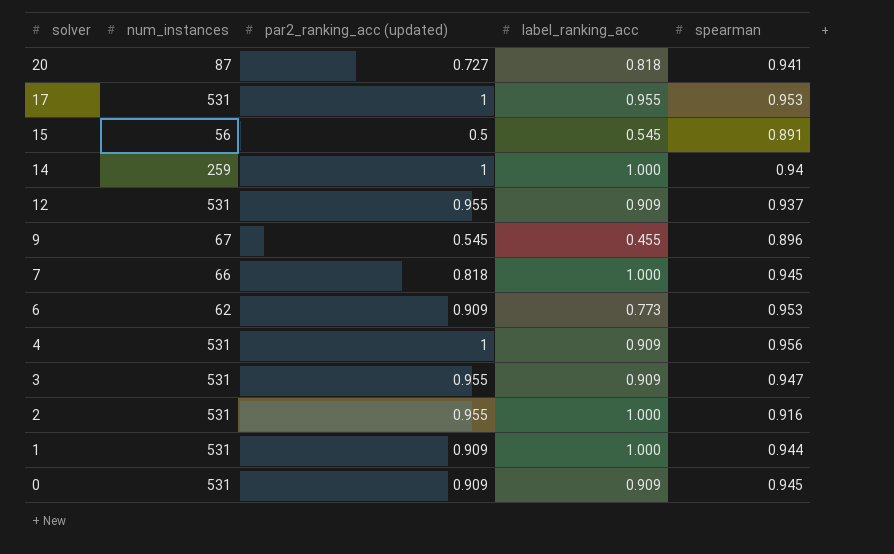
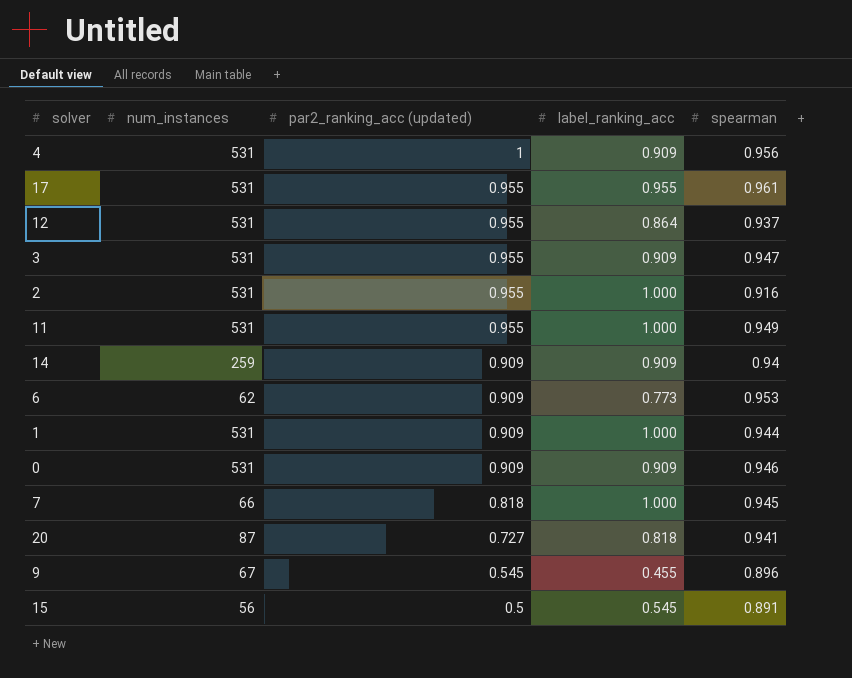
row order: solver descending -> par2_ranking_acc (updated) descending
17 | par2_ranking_acc (updated): 1 -> 0.955
17 | spearman: 0.953 -> 0.961
12 | label_ranking_acc: 0.909 -> 0.864
row 11: none -> 531 | 0.955 | 1.000 | 0.949
14 | par2_ranking_acc (updated): 1 -> 0.909
14 | label_ranking_acc: 1.000 -> 0.909
0 | spearman: 0.945 -> 0.946

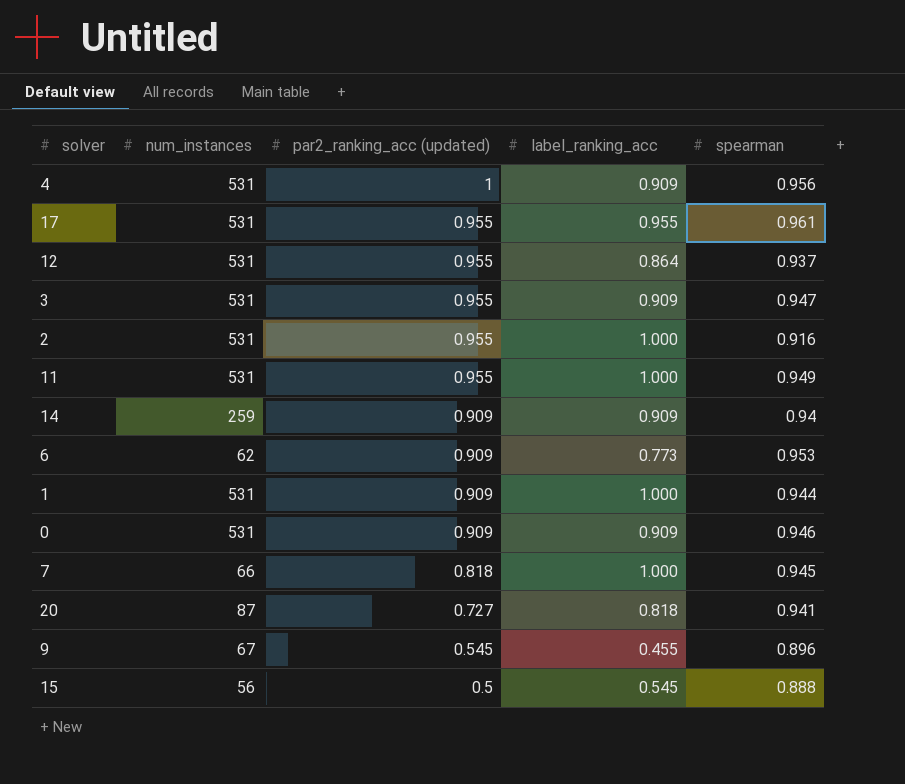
15 | spearman: 0.891 -> 0.888

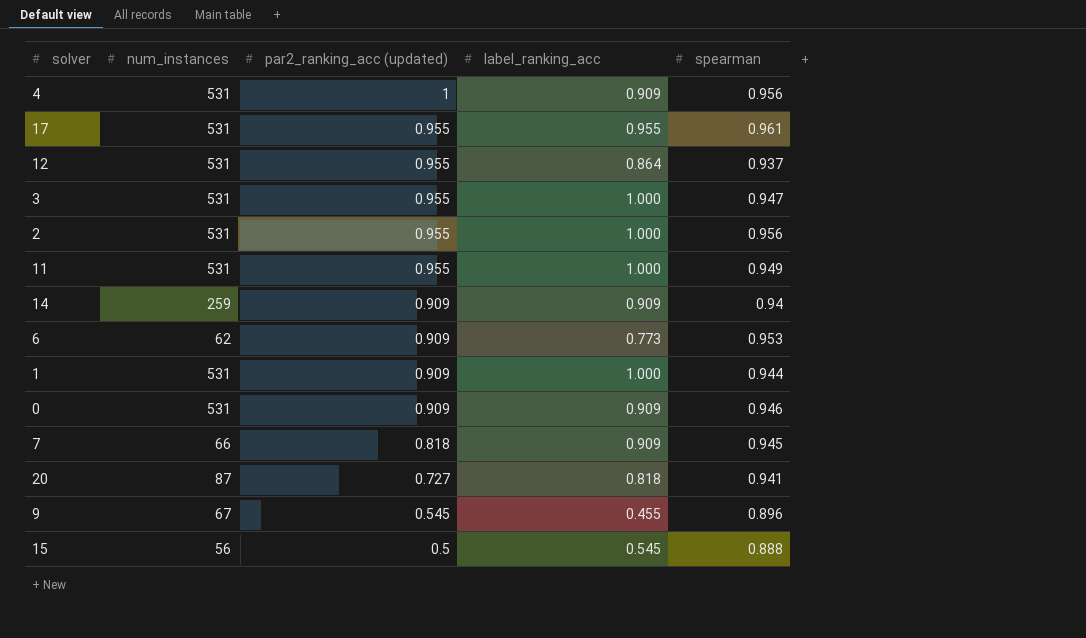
3 | label_ranking_acc: 0.909 -> 1.000
2 | spearman: 0.916 -> 0.956
7 | label_ranking_acc: 1.000 -> 0.909

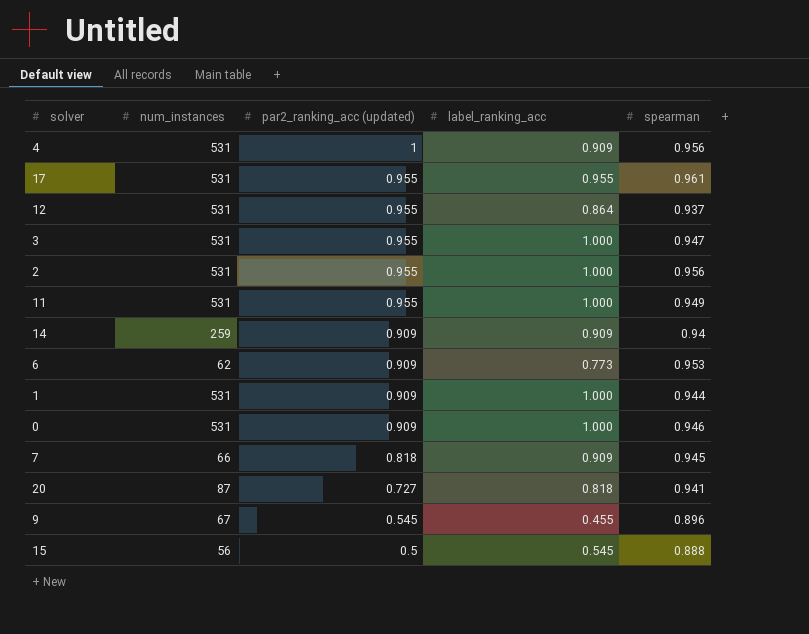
0 | label_ranking_acc: 0.909 -> 1.000

